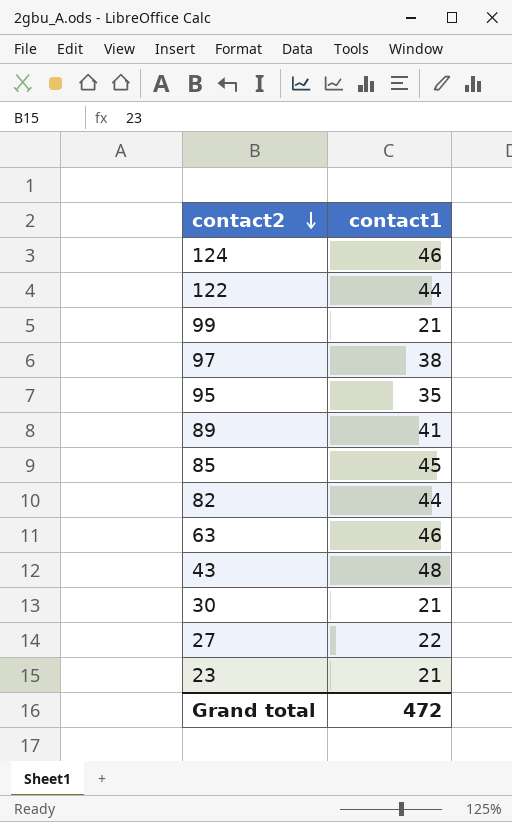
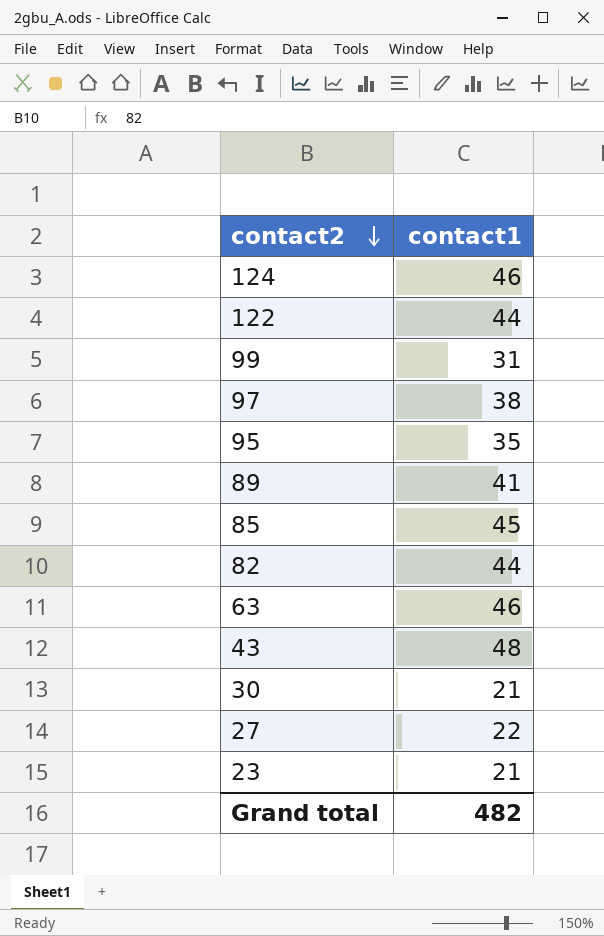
99 | contact1: 21 -> 31
Grand total | contact1: 472 -> 482

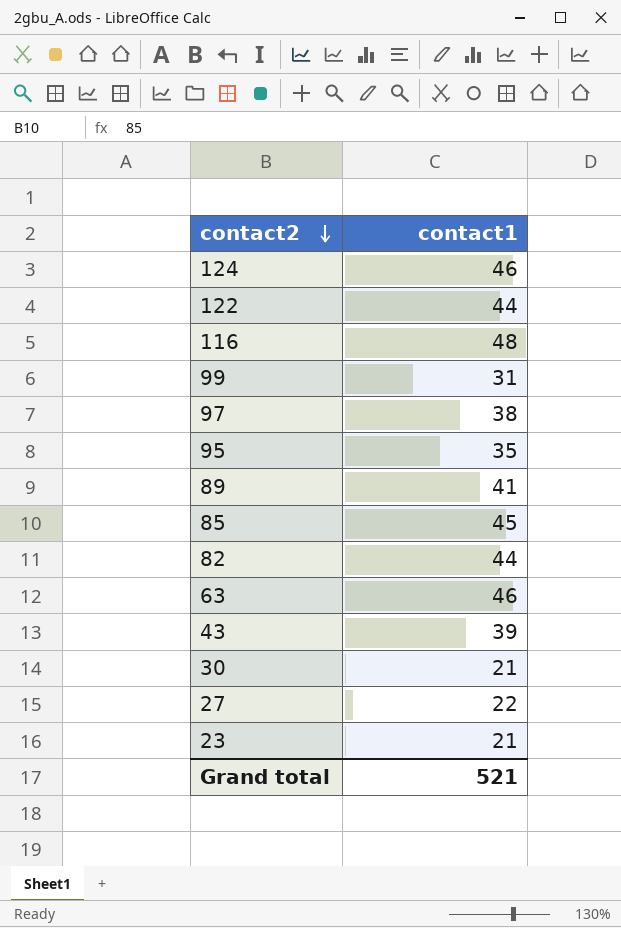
row 116: none -> 48
43 | contact1: 48 -> 39
Grand total | contact1: 482 -> 521

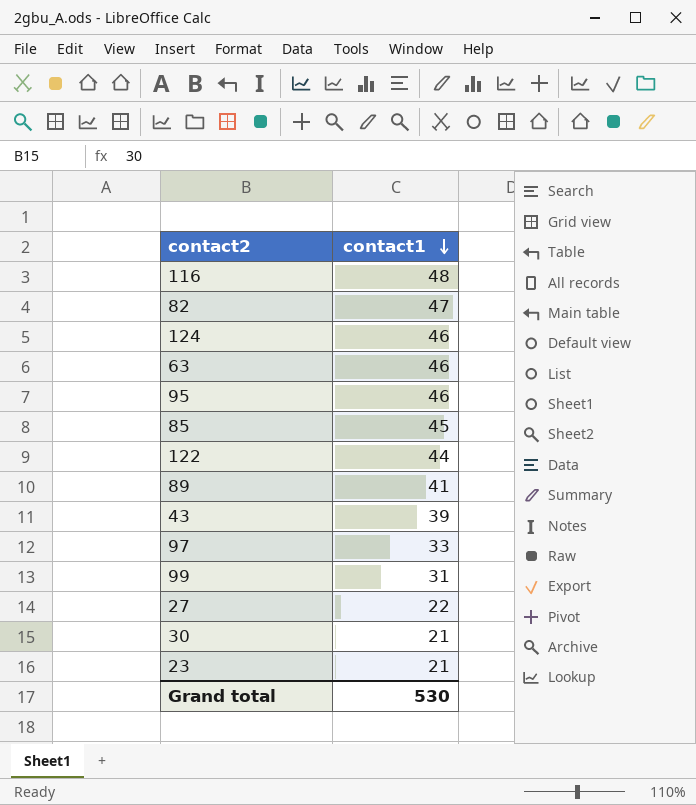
row order: contact2 descending -> contact1 descending
82 | contact1: 44 -> 47
95 | contact1: 35 -> 46
97 | contact1: 38 -> 33
Grand total | contact1: 521 -> 530

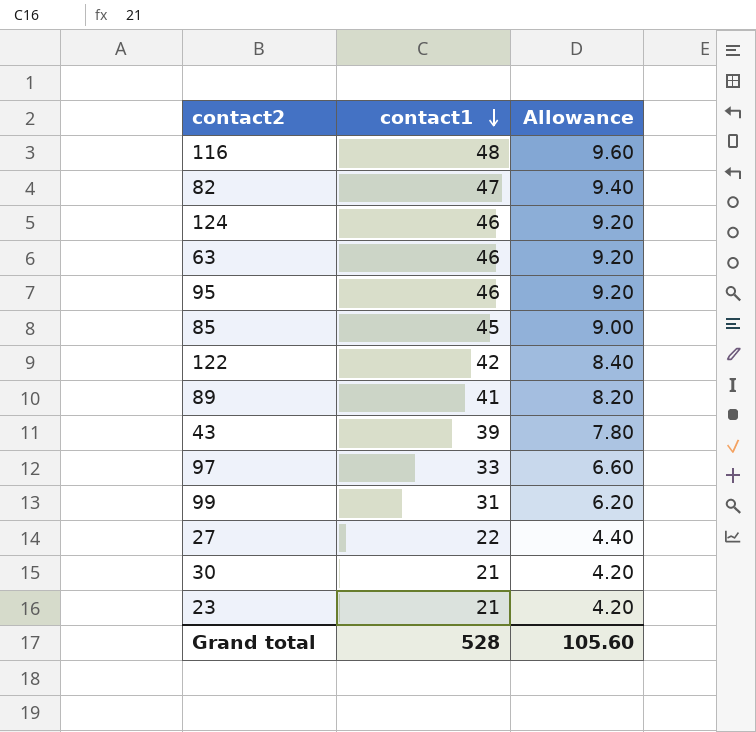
column Allowance | formula: none -> [contact1] * 0.2
122 | contact1: 44 -> 42
Grand total | contact1: 530 -> 528

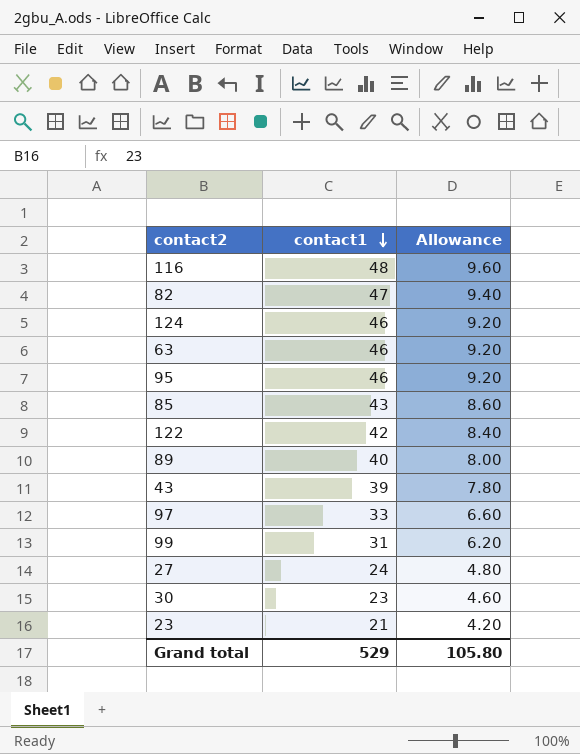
85 | contact1: 45 -> 43
85 | Allowance: 9.00 -> 8.60
89 | contact1: 41 -> 40
89 | Allowance: 8.20 -> 8.00
27 | contact1: 22 -> 24
27 | Allowance: 4.40 -> 4.80
30 | contact1: 21 -> 23
30 | Allowance: 4.20 -> 4.60
Grand total | contact1: 528 -> 529
Grand total | Allowance: 105.60 -> 105.80

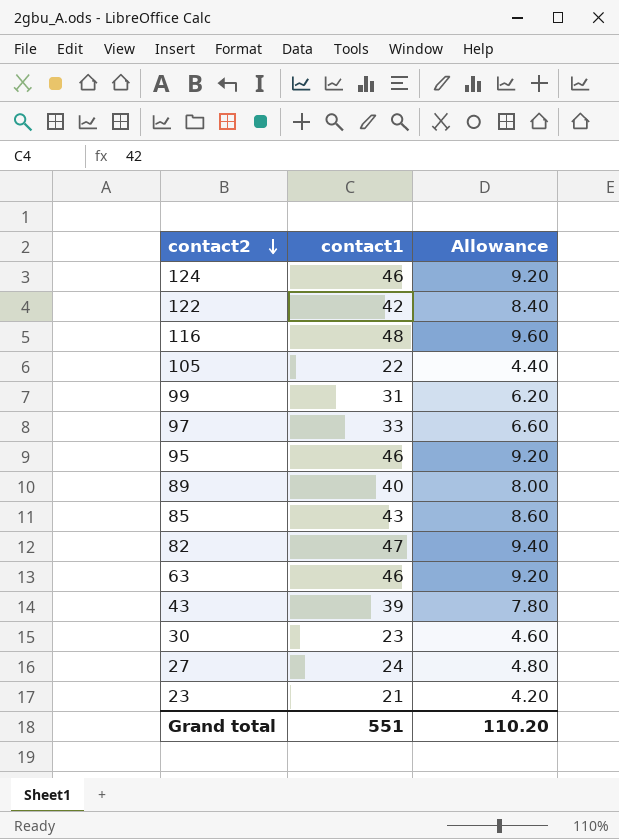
row order: contact1 descending -> contact2 descending
row 105: none -> 22 | 4.40
Grand total | contact1: 529 -> 551
Grand total | Allowance: 105.80 -> 110.20

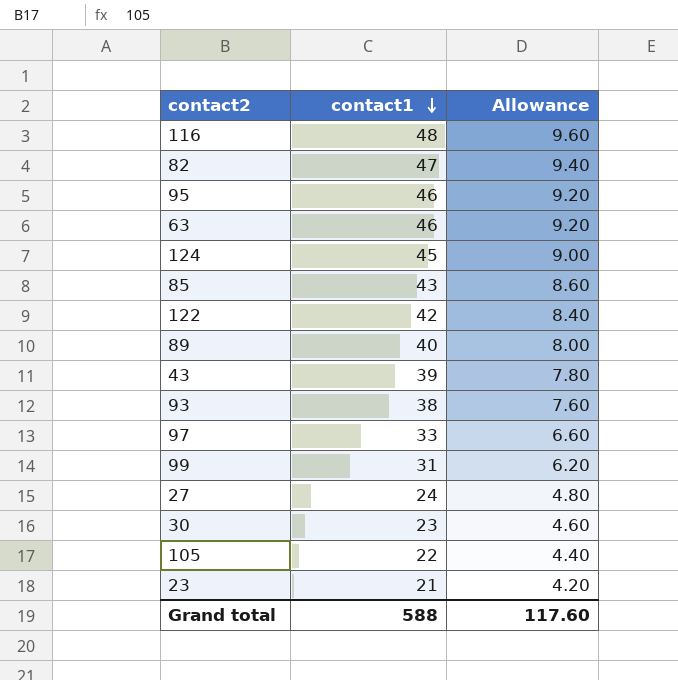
row order: contact2 descending -> contact1 descending
124 | contact1: 46 -> 45
124 | Allowance: 9.20 -> 9.00
row 93: none -> 38 | 7.60
Grand total | contact1: 551 -> 588
Grand total | Allowance: 110.20 -> 117.60

